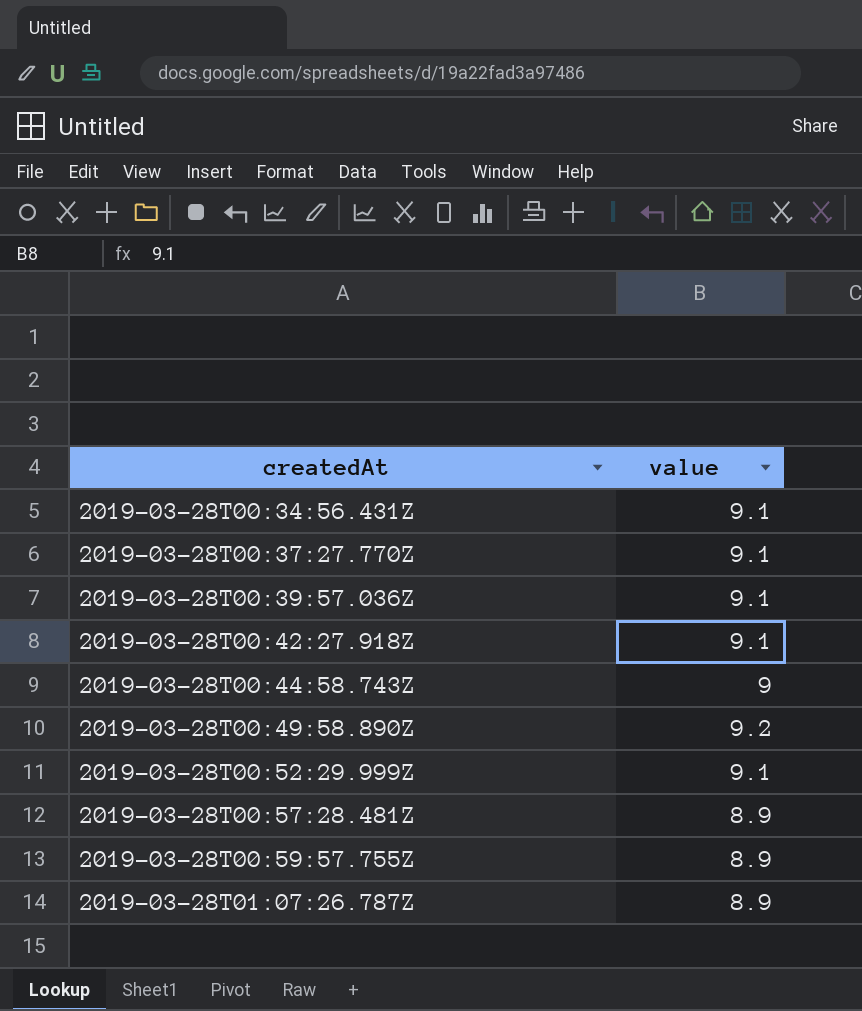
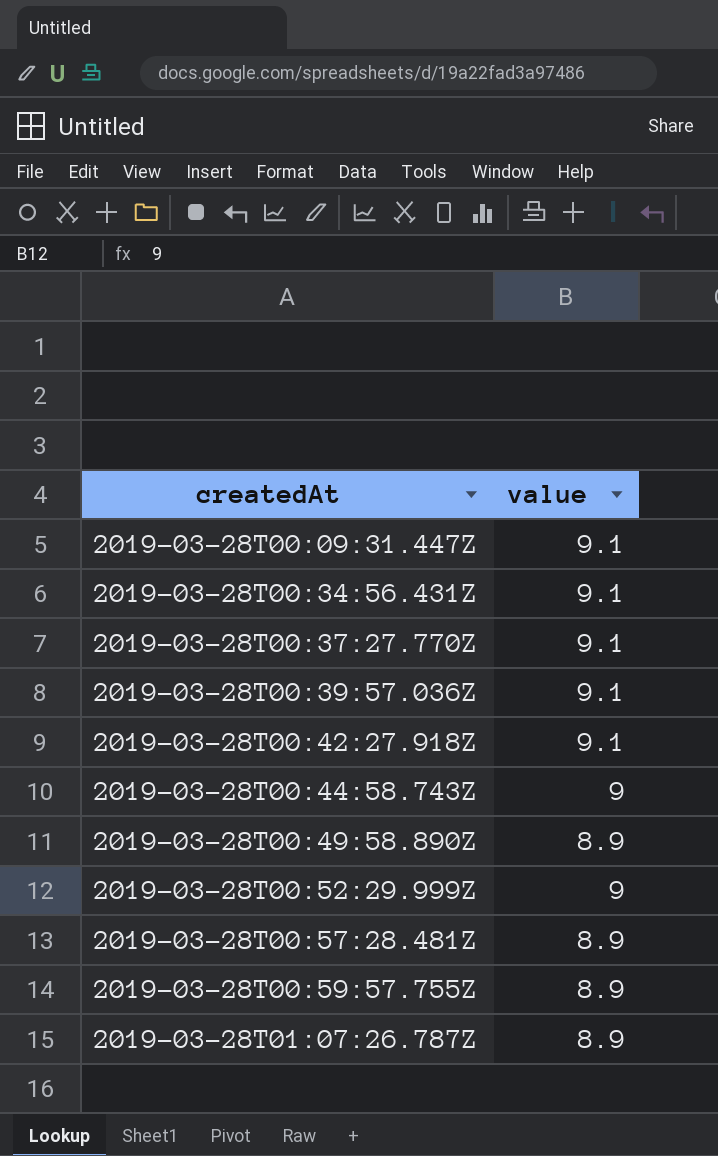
row 2019-03-28T00:09:31.447Z: none -> 9.1
2019-03-28T00:49:58.890Z | value: 9.2 -> 8.9
2019-03-28T00:52:29.999Z | value: 9.1 -> 9

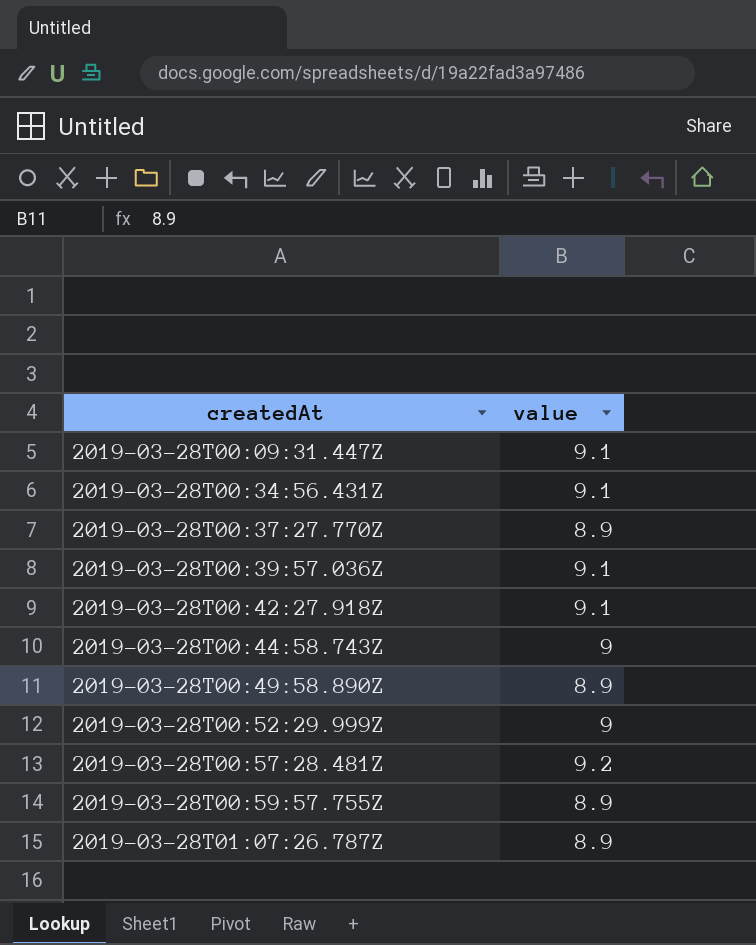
2019-03-28T00:37:27.770Z | value: 9.1 -> 8.9
2019-03-28T00:57:28.481Z | value: 8.9 -> 9.2

